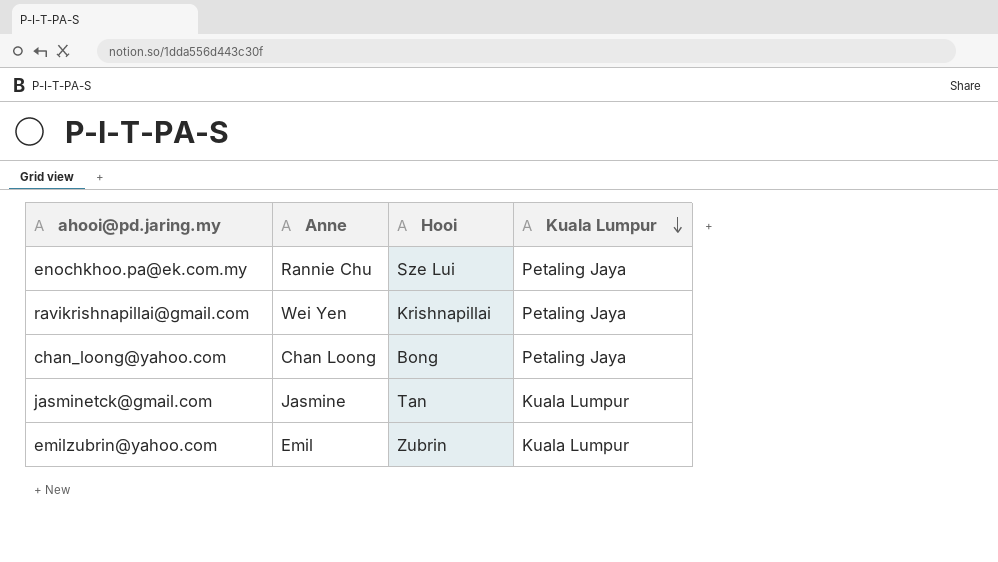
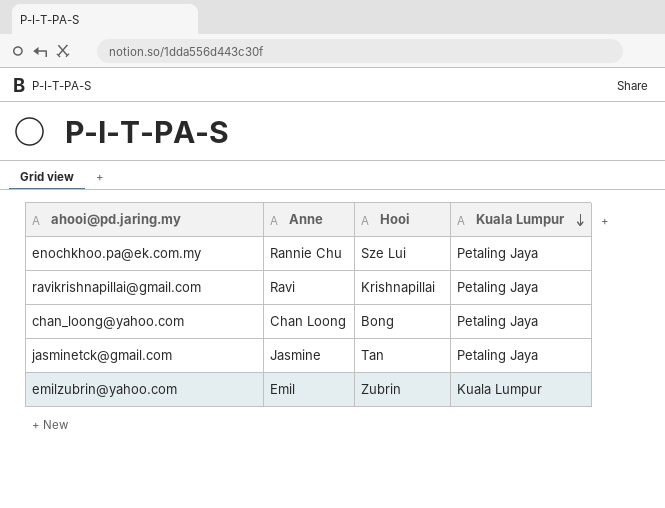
ravikrishnapillai@gmail.com | Anne: Wei Yen -> Ravi
jasminetck@gmail.com | Kuala Lumpur: Kuala Lumpur -> Petaling Jaya

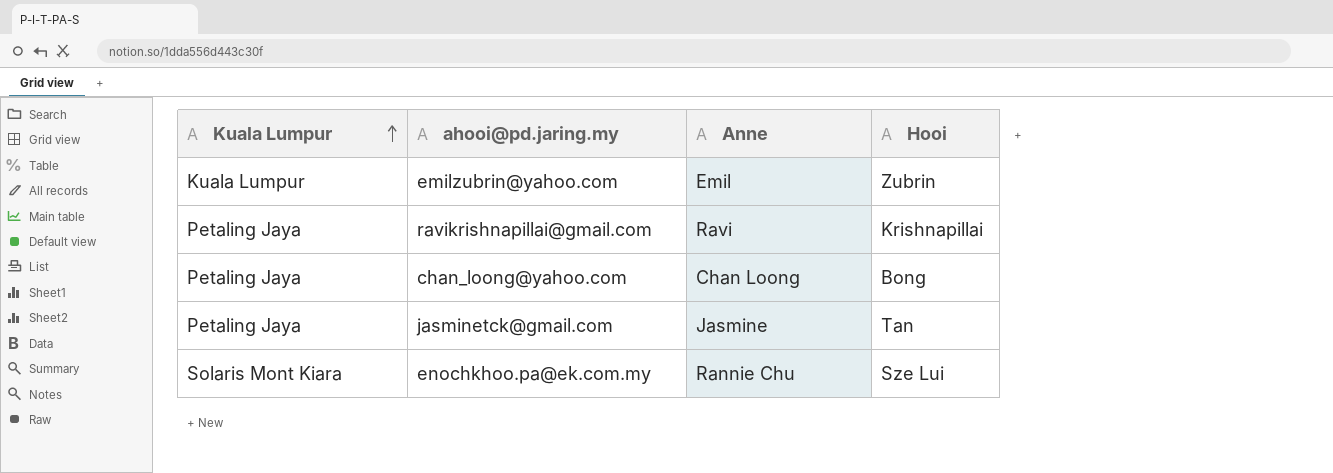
row order: Kuala Lumpur descending -> Kuala Lumpur ascending
column Kuala Lumpur | position: 4 -> 1
enochkhoo.pa@ek.com.my | Kuala Lumpur: Petaling Jaya -> Solaris Mont Kiara

